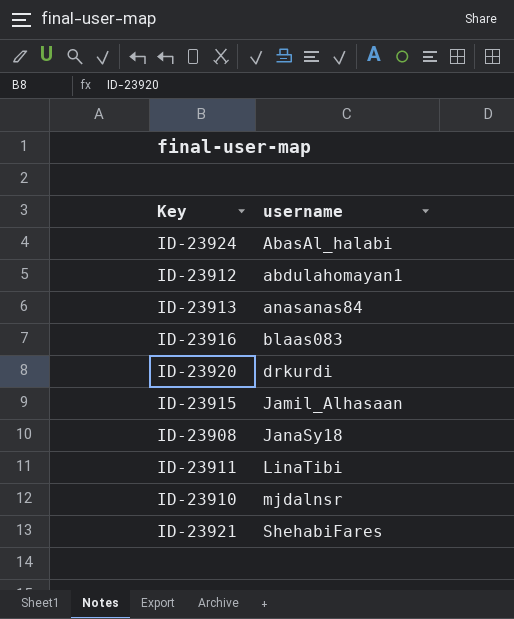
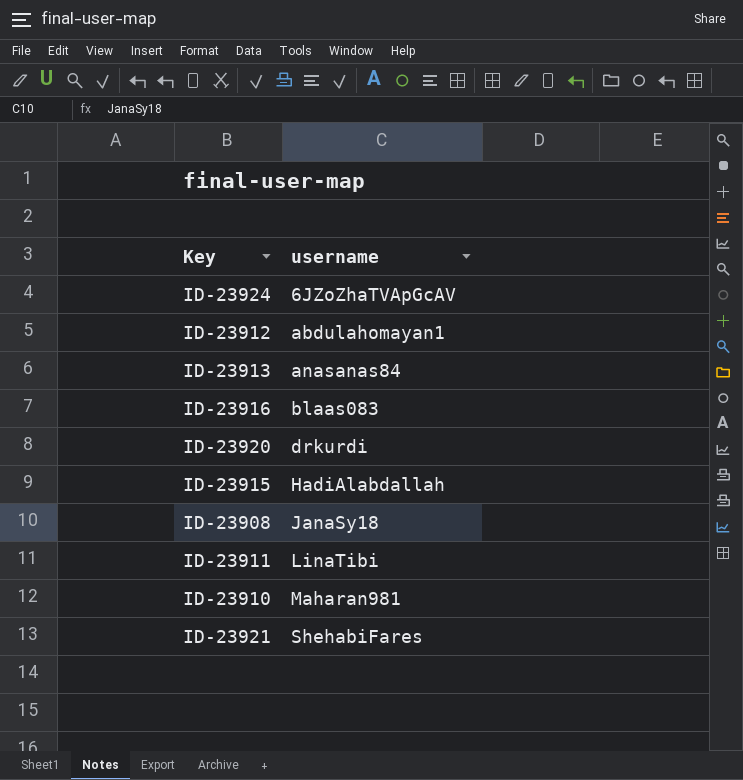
ID-23924 | username: AbasAl_halabi -> 6JZoZhaTVApGcAV
ID-23915 | username: Jamil_Alhasaan -> HadiAlabdallah
ID-23910 | username: mjdalnsr -> Maharan981

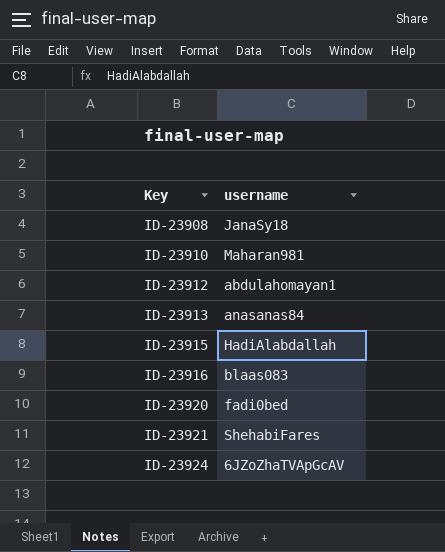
row order: username ascending -> Key ascending
row ID-23911: LinaTibi -> none
ID-23920 | username: drkurdi -> fadi0bed

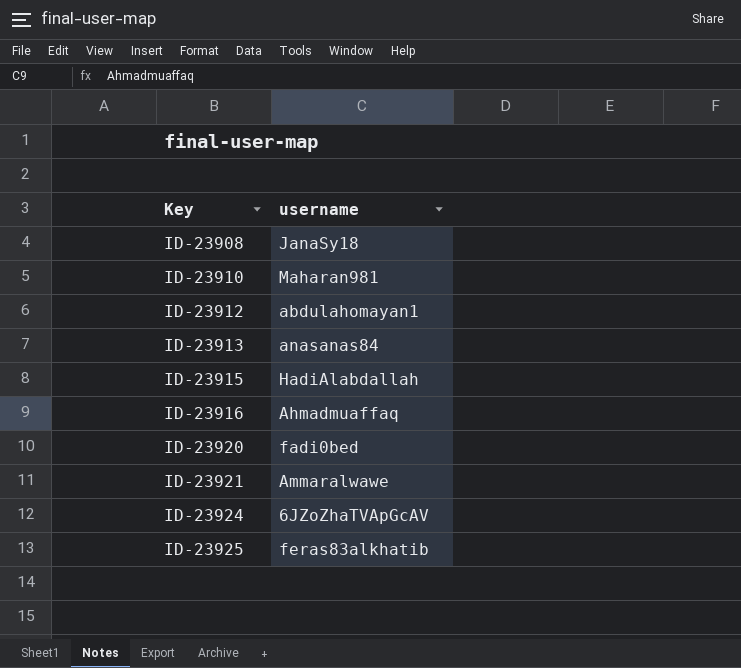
ID-23916 | username: blaas083 -> Ahmadmuaffaq
ID-23921 | username: ShehabiFares -> Ammaralwawe
row ID-23925: none -> feras83alkhatib

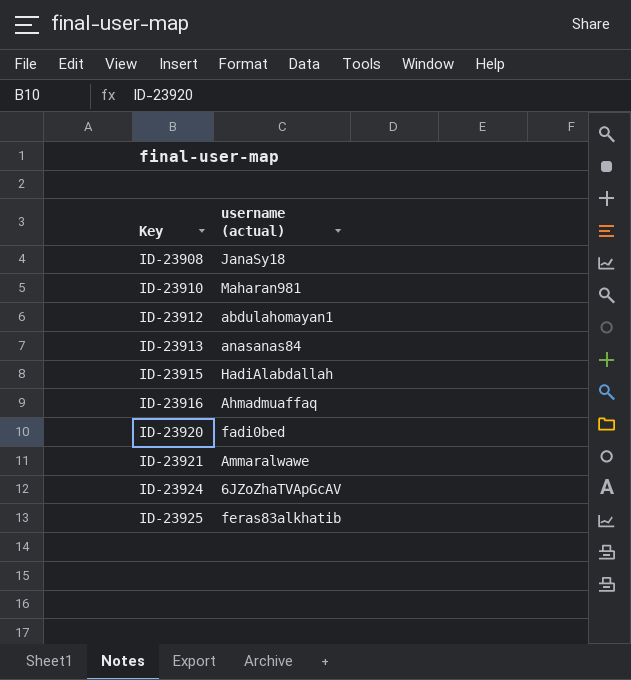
column name: username -> username (actual)

